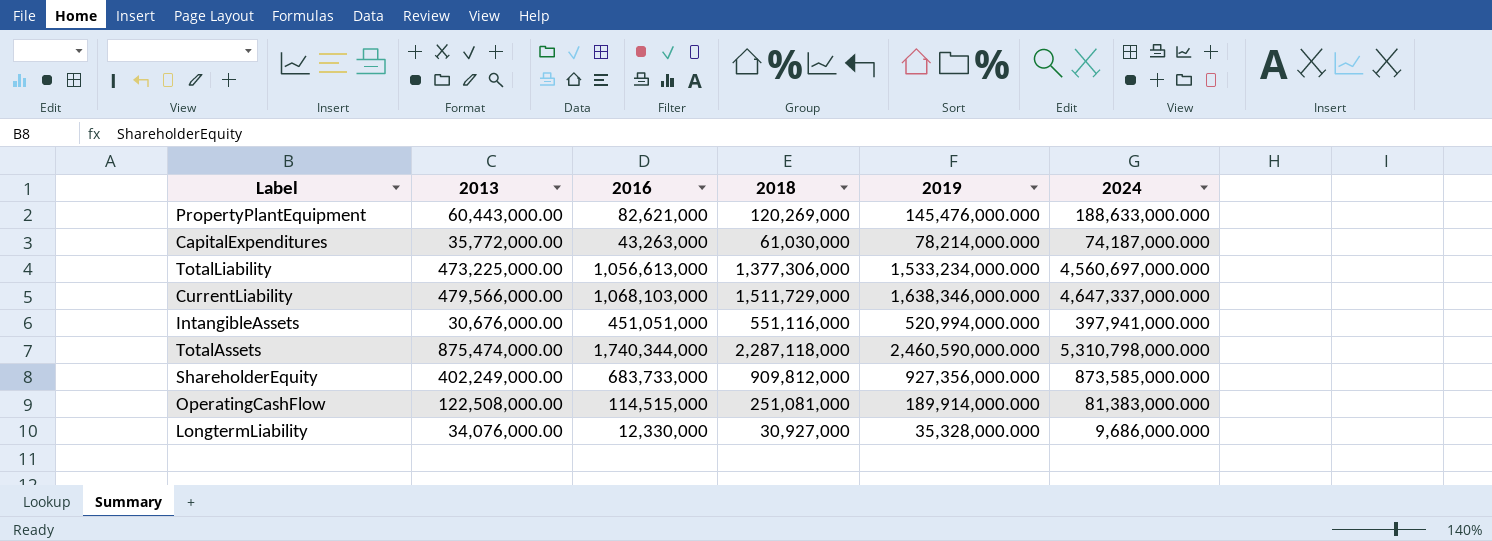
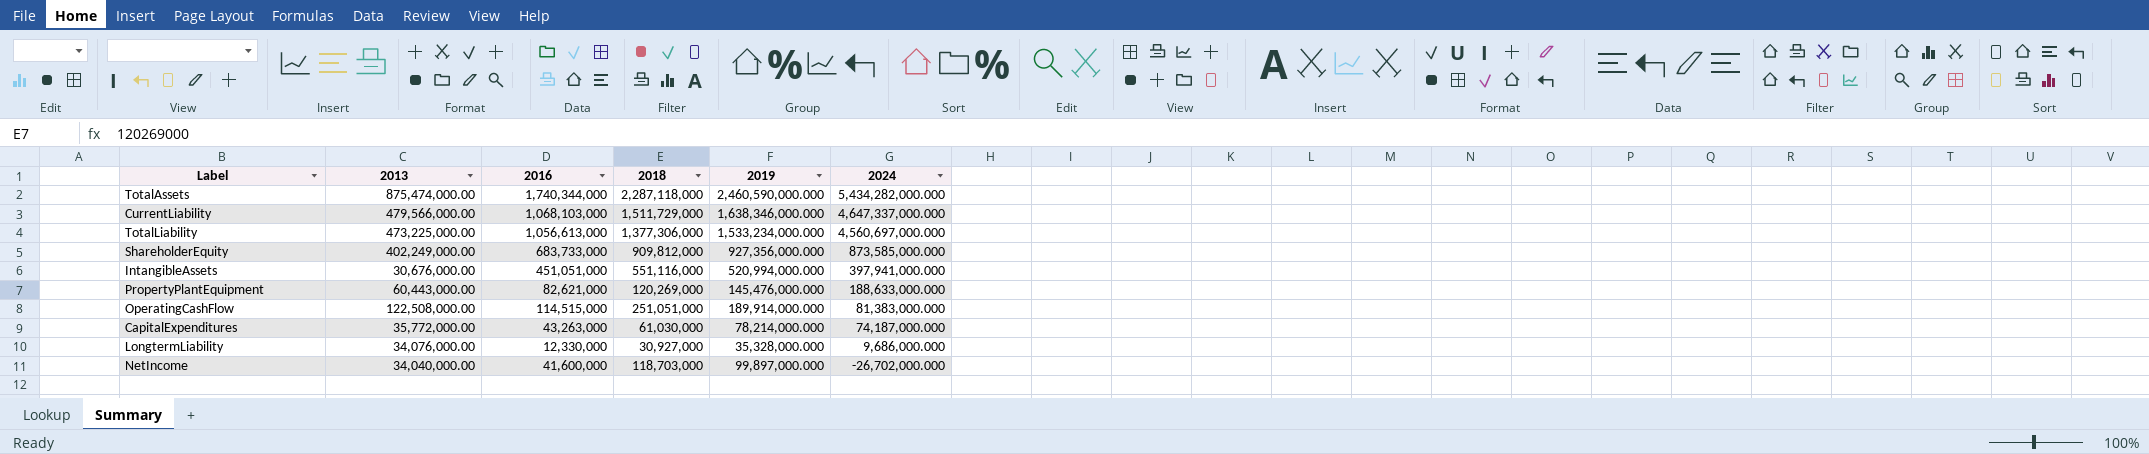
row order: none -> 2024 descending
TotalAssets | 2024: 5,310,798,000.000 -> 5,434,282,000.000
OperatingCashFlow | 2018: 251,081,000 -> 251,051,000
row NetIncome: none -> 34,040,000.00 | 41,600,000 | 118,703,000 | 99,897,000.000 | -26,702,000.000

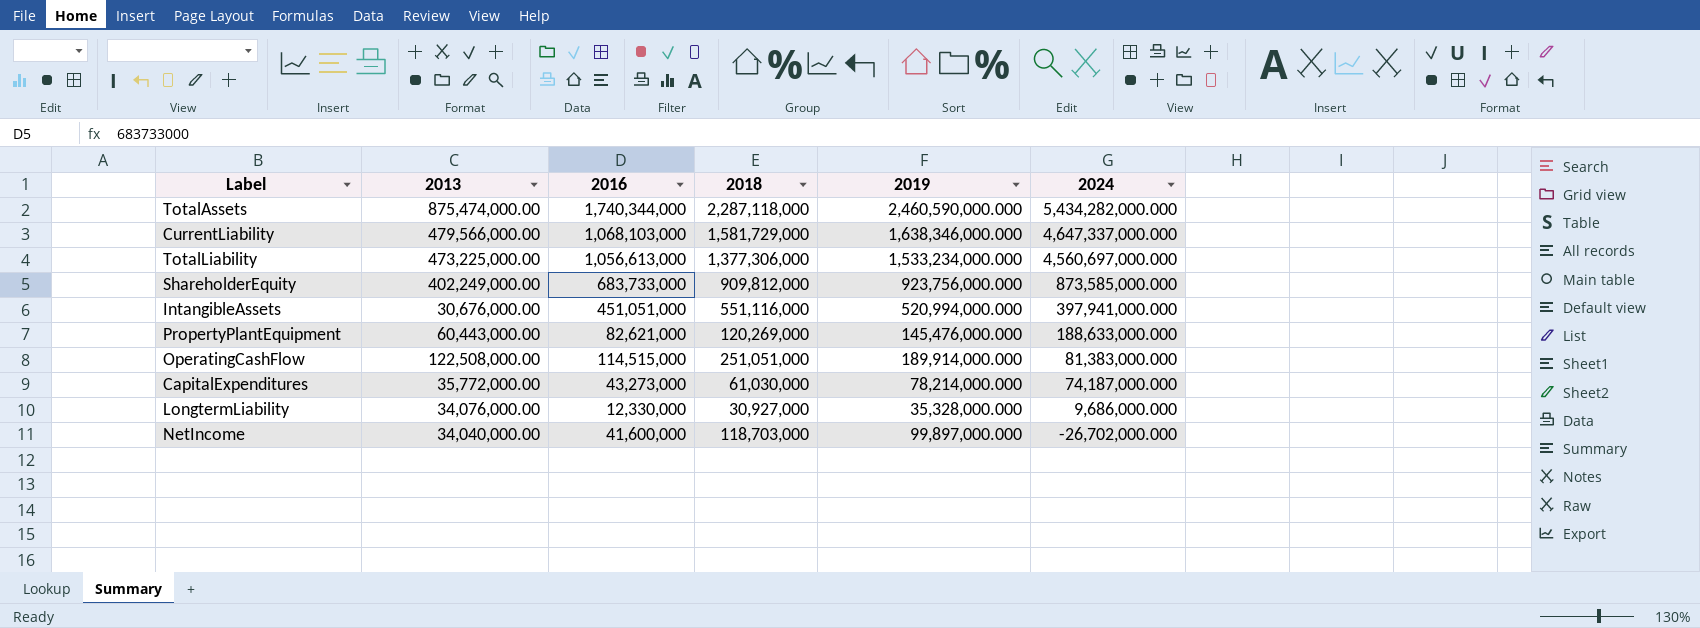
CurrentLiability | 2018: 1,511,729,000 -> 1,581,729,000
ShareholderEquity | 2019: 927,356,000.000 -> 923,756,000.000
CapitalExpenditures | 2016: 43,263,000 -> 43,273,000

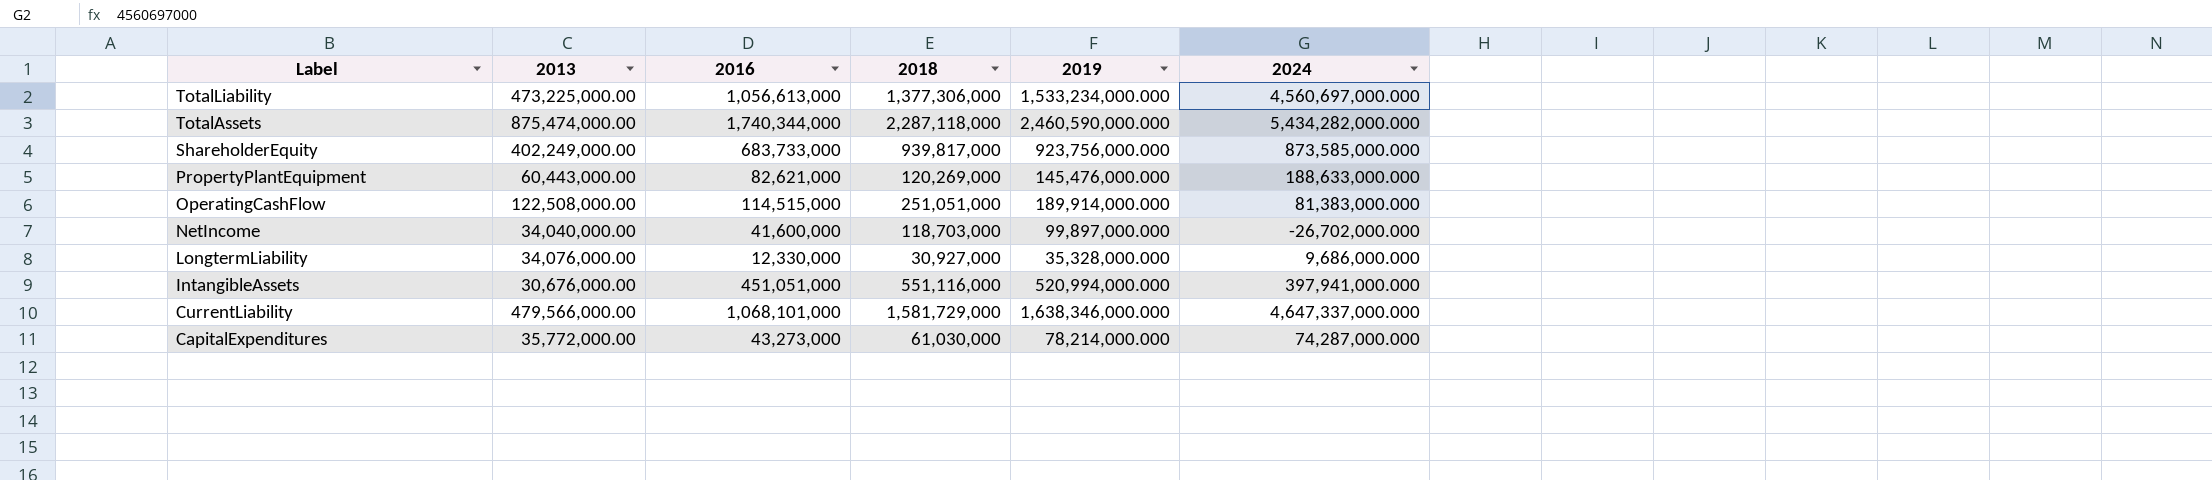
row order: 2024 descending -> Label descending
ShareholderEquity | 2018: 909,812,000 -> 939,817,000
CurrentLiability | 2016: 1,068,103,000 -> 1,068,101,000
CapitalExpenditures | 2024: 74,187,000.000 -> 74,287,000.000

